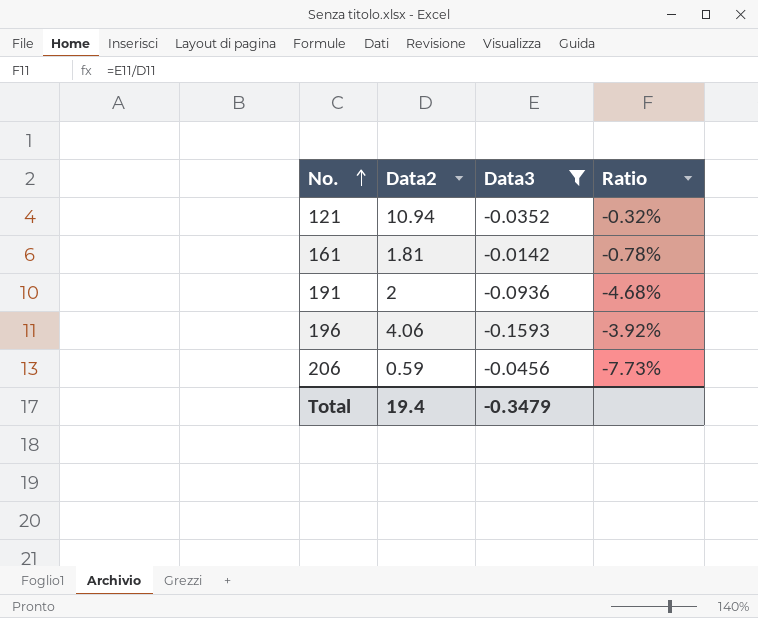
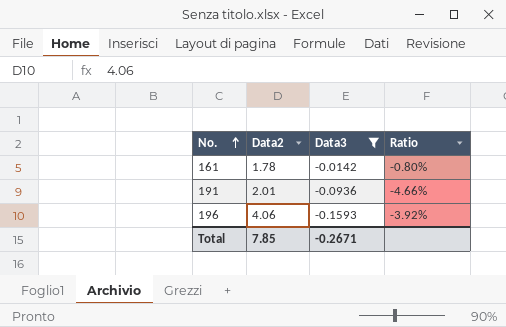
row 121: 10.94 | -0.0352 | -0.32% -> none
row 206: 0.59 | -0.0456 | -7.73% -> none
161 | Data2: 1.81 -> 1.78
161 | Ratio: -0.78% -> -0.80%
191 | Data2: 2 -> 2.01
191 | Ratio: -4.68% -> -4.66%
Total | Data2: 19.4 -> 7.85
Total | Data3: -0.3479 -> -0.2671

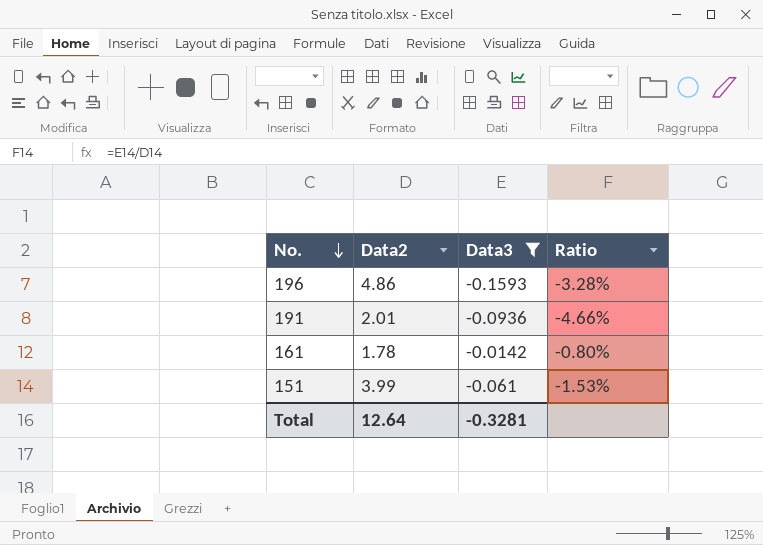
row order: No. ascending -> No. descending
196 | Data2: 4.06 -> 4.86
196 | Ratio: -3.92% -> -3.28%
row 151: none -> 3.99 | -0.061 | -1.53%
Total | Data2: 7.85 -> 12.64
Total | Data3: -0.2671 -> -0.3281

